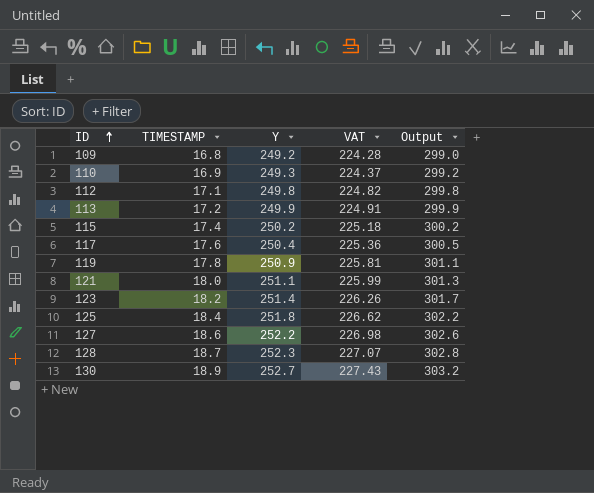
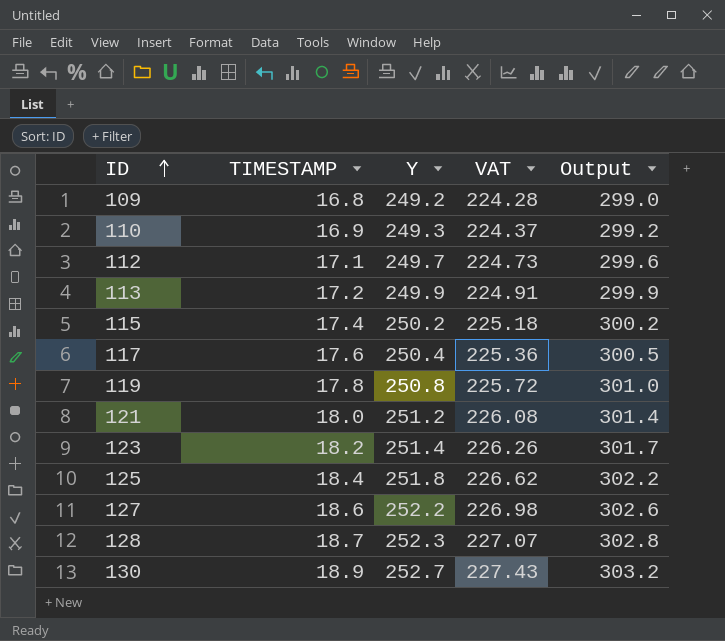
112 | Y: 249.8 -> 249.7
112 | VAT: 224.82 -> 224.73
112 | Output: 299.8 -> 299.6
119 | Y: 250.9 -> 250.8
119 | VAT: 225.81 -> 225.72
119 | Output: 301.1 -> 301.0
121 | Y: 251.1 -> 251.2
121 | VAT: 225.99 -> 226.08
121 | Output: 301.3 -> 301.4

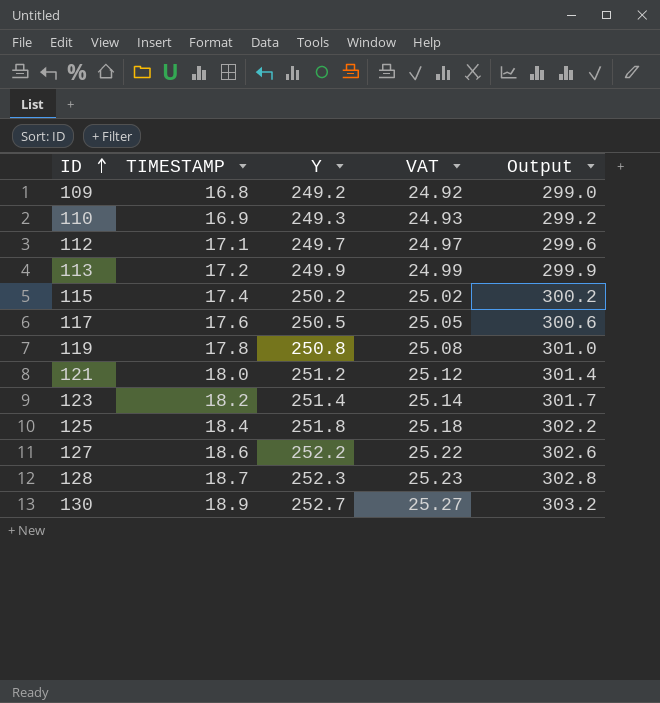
column VAT | formula: [Y] * 0.9 -> [Y] * 0.1
117 | Y: 250.4 -> 250.5
117 | Output: 300.5 -> 300.6

